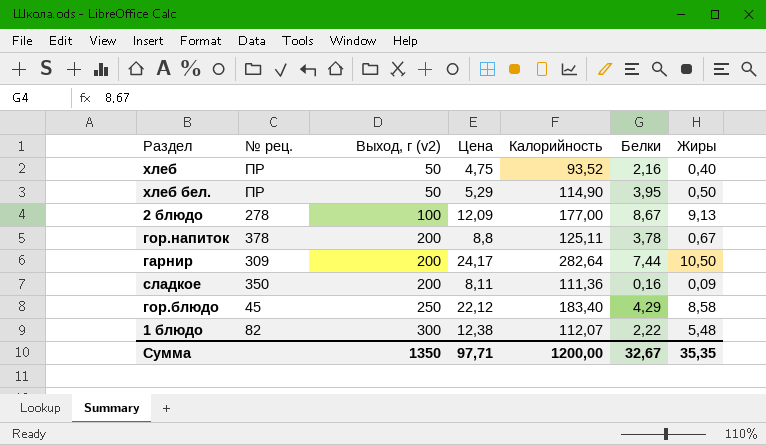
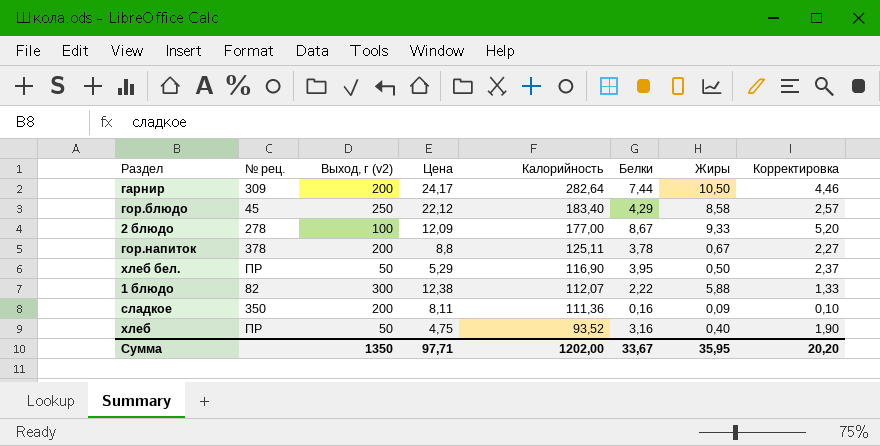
row order: Выход, г (v2) ascending -> Калорийность descending
column Корректировка | formula: none -> [Белки] * 0,6
2 блюдо | Жиры: 9,13 -> 9,33
хлеб бел. | Калорийность: 114,90 -> 116,90
1 блюдо | Жиры: 5,48 -> 5,88
хлеб | Белки: 2,16 -> 3,16
Сумма | Калорийность: 1200,00 -> 1202,00
Сумма | Белки: 32,67 -> 33,67
Сумма | Жиры: 35,35 -> 35,95

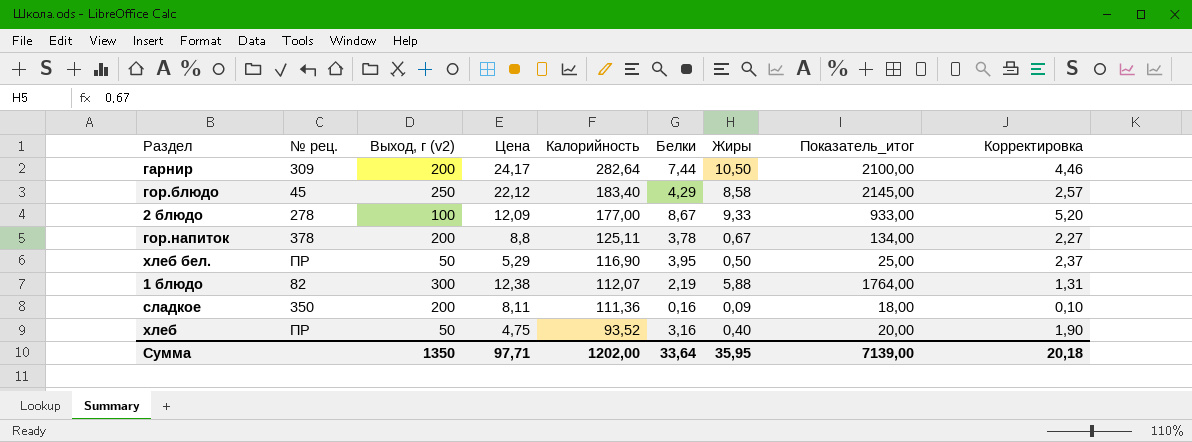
column Показатель_итог | formula: none -> [Выход, г (v2)] * [Жиры]
1 блюдо | Белки: 2,22 -> 2,19
1 блюдо | Корректировка: 1,33 -> 1,31
Сумма | Белки: 33,67 -> 33,64
Сумма | Корректировка: 20,20 -> 20,18

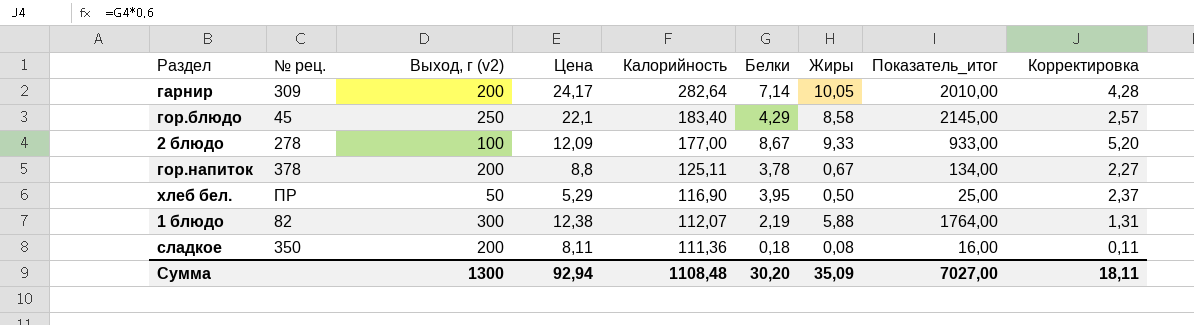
row хлеб: ПР | 50 | 4,75 | 93,52 | 3,16 | 0,40 | 20,00 | 1,90 -> none
гарнир | Белки: 7,44 -> 7,14
гарнир | Жиры: 10,50 -> 10,05
гарнир | Показатель_итог: 2100,00 -> 2010,00
гарнир | Корректировка: 4,46 -> 4,28
гор.блюдо | Цена: 22,12 -> 22,1
сладкое | Белки: 0,16 -> 0,18
сладкое | Жиры: 0,09 -> 0,08
сладкое | Показатель_итог: 18,00 -> 16,00
сладкое | Корректировка: 0,10 -> 0,11
Сумма | Выход, г (v2): 1350 -> 1300
Сумма | Цена: 97,71 -> 92,94
Сумма | Калорийность: 1202,00 -> 1108,48
Сумма | Белки: 33,64 -> 30,20
Сумма | Жиры: 35,95 -> 35,09
Сумма | Показатель_итог: 7139,00 -> 7027,00
Сумма | Корректировка: 20,18 -> 18,11

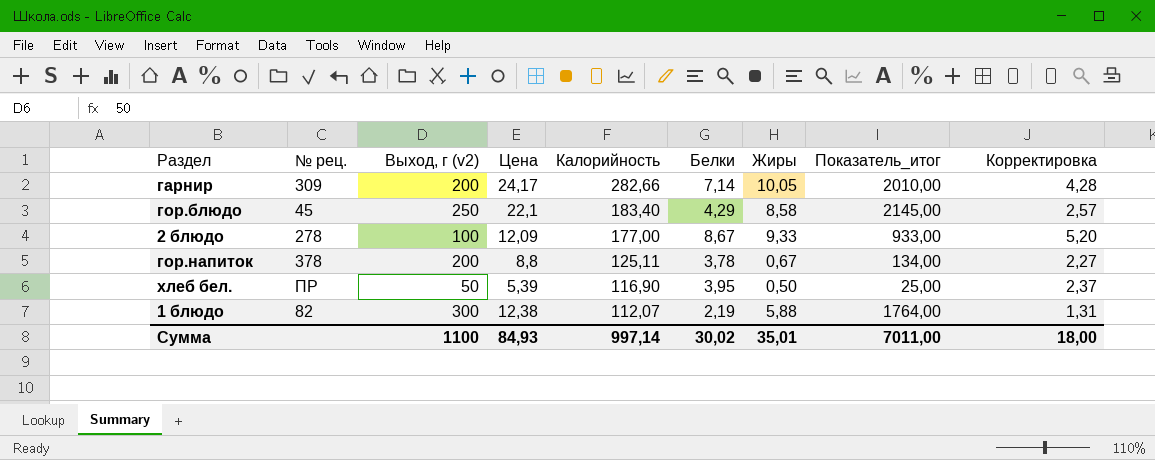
row сладкое: 350 | 200 | 8,11 | 111,36 | 0,18 | 0,08 | 16,00 | 0,11 -> none
гарнир | Калорийность: 282,64 -> 282,66
хлеб бел. | Цена: 5,29 -> 5,39
Сумма | Выход, г (v2): 1300 -> 1100
Сумма | Цена: 92,94 -> 84,93
Сумма | Калорийность: 1108,48 -> 997,14
Сумма | Белки: 30,20 -> 30,02
Сумма | Жиры: 35,09 -> 35,01
Сумма | Показатель_итог: 7027,00 -> 7011,00
Сумма | Корректировка: 18,11 -> 18,00

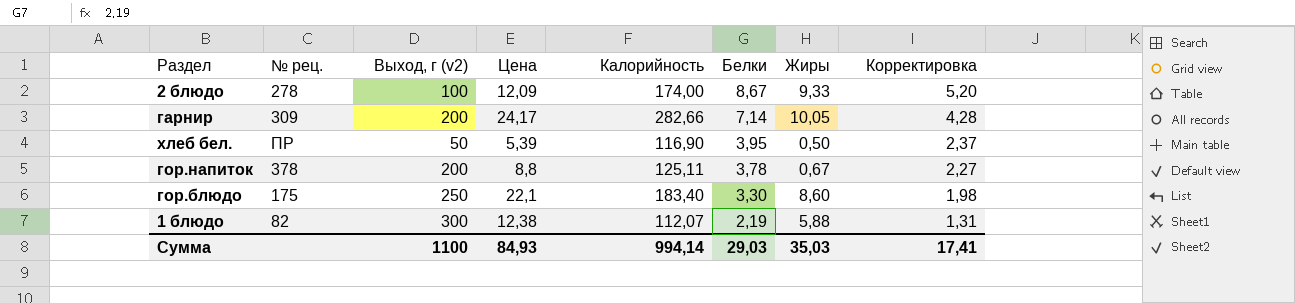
row order: Калорийность descending -> Белки descending
column Показатель_итог | formula: [Выход, г (v2)] * [Жиры] -> none
2 блюдо | Калорийность: 177,00 -> 174,00
гор.блюдо | № рец.: 45 -> 175
гор.блюдо | Белки: 4,29 -> 3,30
гор.блюдо | Жиры: 8,58 -> 8,60
гор.блюдо | Корректировка: 2,57 -> 1,98
Сумма | Калорийность: 997,14 -> 994,14
Сумма | Белки: 30,02 -> 29,03
Сумма | Жиры: 35,01 -> 35,03
Сумма | Корректировка: 18,00 -> 17,41

